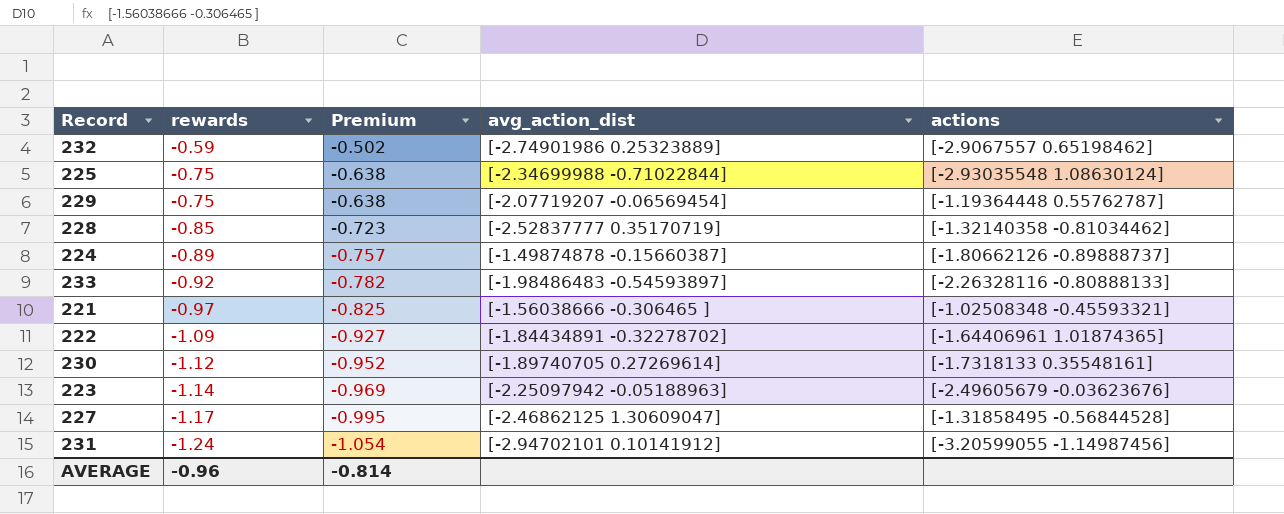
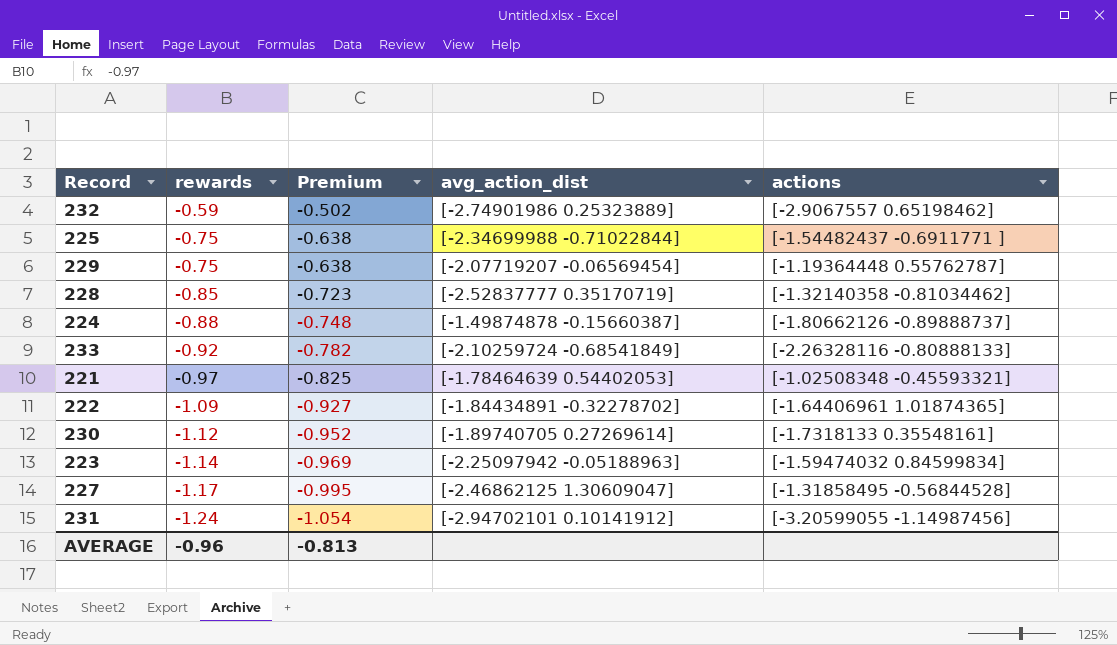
225 | actions: [-2.93035548 1.08630124] -> [-1.54482437 -0.6911771 ]
224 | rewards: -0.89 -> -0.88
224 | Premium: -0.757 -> -0.748
233 | avg_action_dist: [-1.98486483 -0.54593897] -> [-2.10259724 -0.68541849]
221 | avg_action_dist: [-1.56038666 -0.306465 ] -> [-1.78464639 0.54402053]
223 | actions: [-2.49605679 -0.03623676] -> [-1.59474032 0.84599834]
AVERAGE | Premium: -0.814 -> -0.813

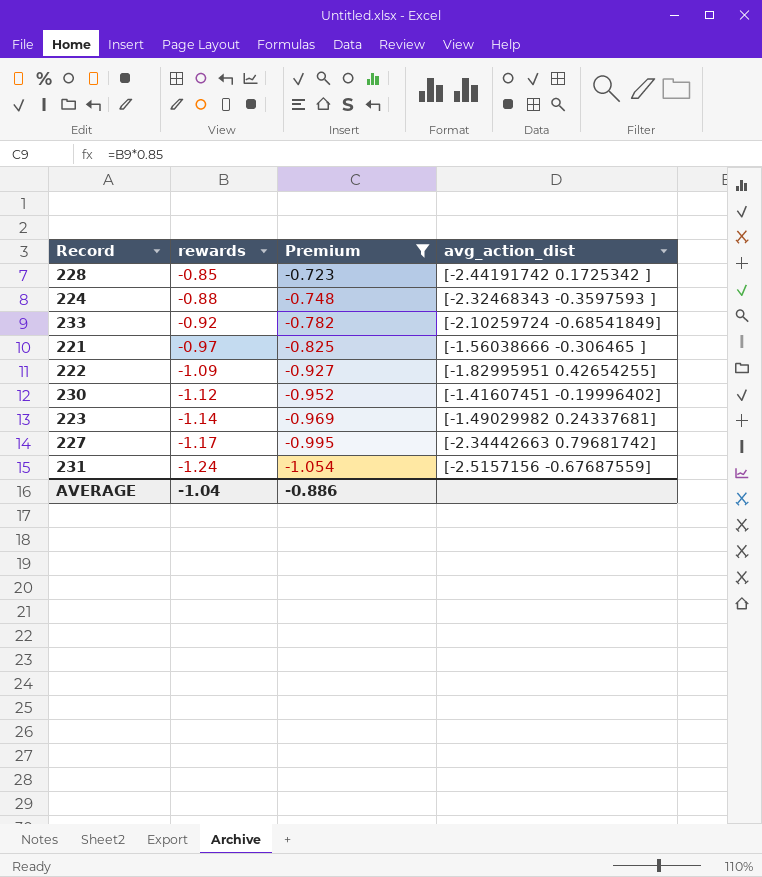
filter: none -> Premium <= -0.723
column actions | position: 5 -> none
228 | avg_action_dist: [-2.52837777 0.35170719] -> [-2.44191742 0.1725342 ]
224 | avg_action_dist: [-1.49874878 -0.15660387] -> [-2.32468343 -0.3597593 ]
221 | avg_action_dist: [-1.78464639 0.54402053] -> [-1.56038666 -0.306465 ]
222 | avg_action_dist: [-1.84434891 -0.32278702] -> [-1.82995951 0.42654255]
230 | avg_action_dist: [-1.89740705 0.27269614] -> [-1.41607451 -0.19996402]
223 | avg_action_dist: [-2.25097942 -0.05188963] -> [-1.49029982 0.24337681]
227 | avg_action_dist: [-2.46862125 1.30609047] -> [-2.34442663 0.79681742]
231 | avg_action_dist: [-2.94702101 0.10141912] -> [-2.5157156 -0.67687559]
AVERAGE | rewards: -0.96 -> -1.04
AVERAGE | Premium: -0.813 -> -0.886

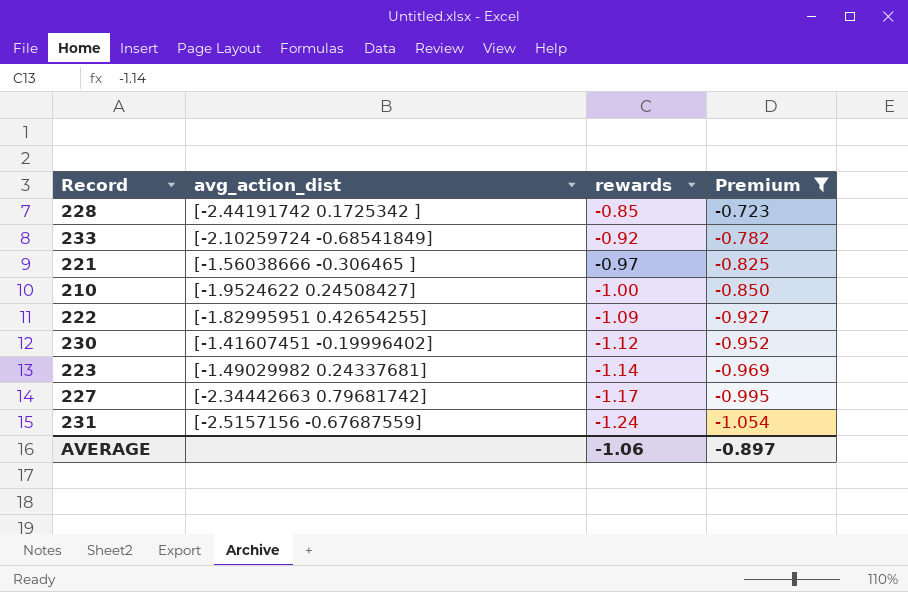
column avg_action_dist | position: 4 -> 2
row 224: -0.88 | -0.748 | [-2.32468343 -0.3597593 ] -> none
row 210: none -> [-1.9524622 0.24508427] | -1.00 | -0.850
AVERAGE | rewards: -1.04 -> -1.06
AVERAGE | Premium: -0.886 -> -0.897

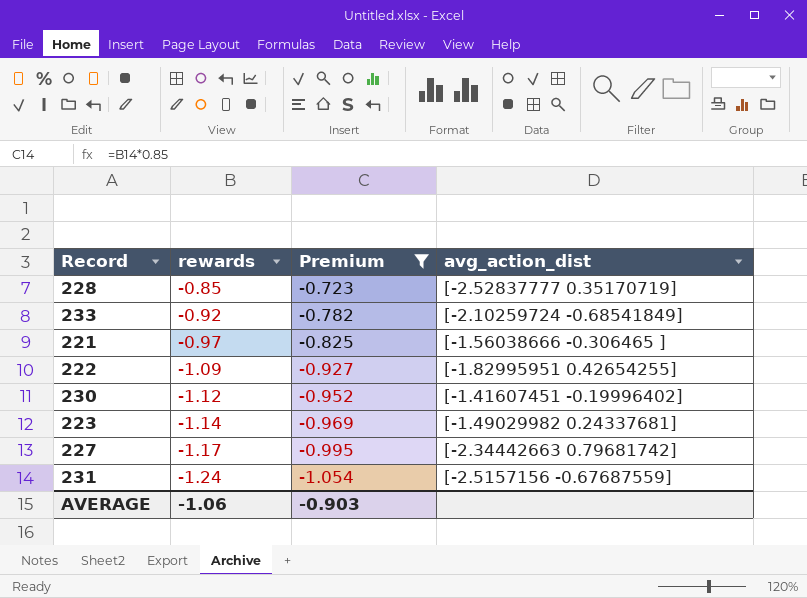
column avg_action_dist | position: 2 -> 4
row 210: [-1.9524622 0.24508427] | -1.00 | -0.850 -> none
228 | avg_action_dist: [-2.44191742 0.1725342 ] -> [-2.52837777 0.35170719]
AVERAGE | Premium: -0.897 -> -0.903

